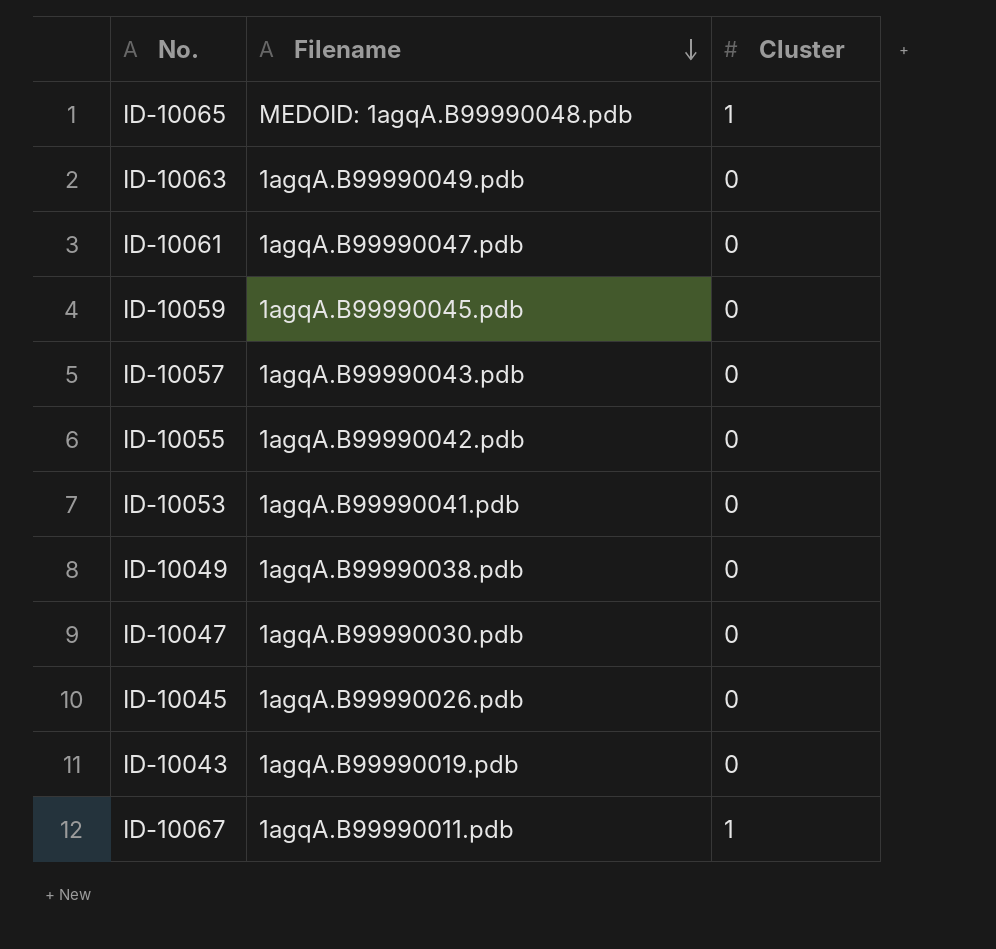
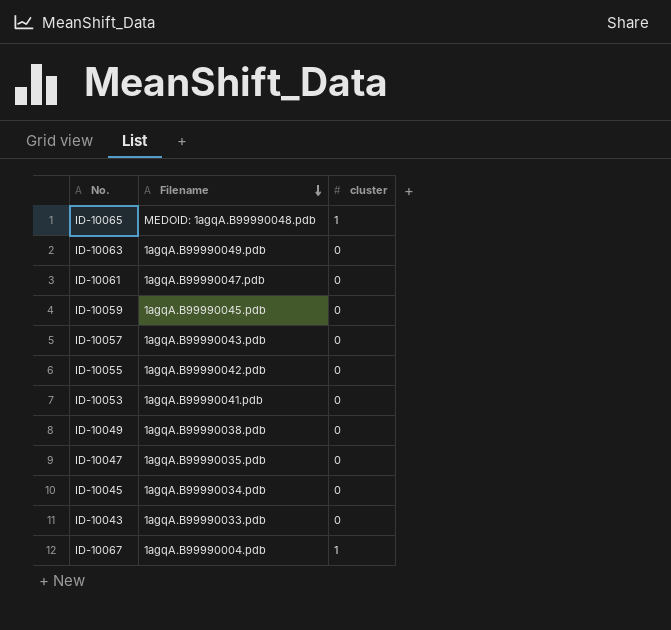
column name: Cluster -> cluster
ID-10047 | Filename: 1agqA.B99990030.pdb -> 1agqA.B99990035.pdb
ID-10045 | Filename: 1agqA.B99990026.pdb -> 1agqA.B99990034.pdb
ID-10043 | Filename: 1agqA.B99990019.pdb -> 1agqA.B99990033.pdb
ID-10067 | Filename: 1agqA.B99990011.pdb -> 1agqA.B99990004.pdb

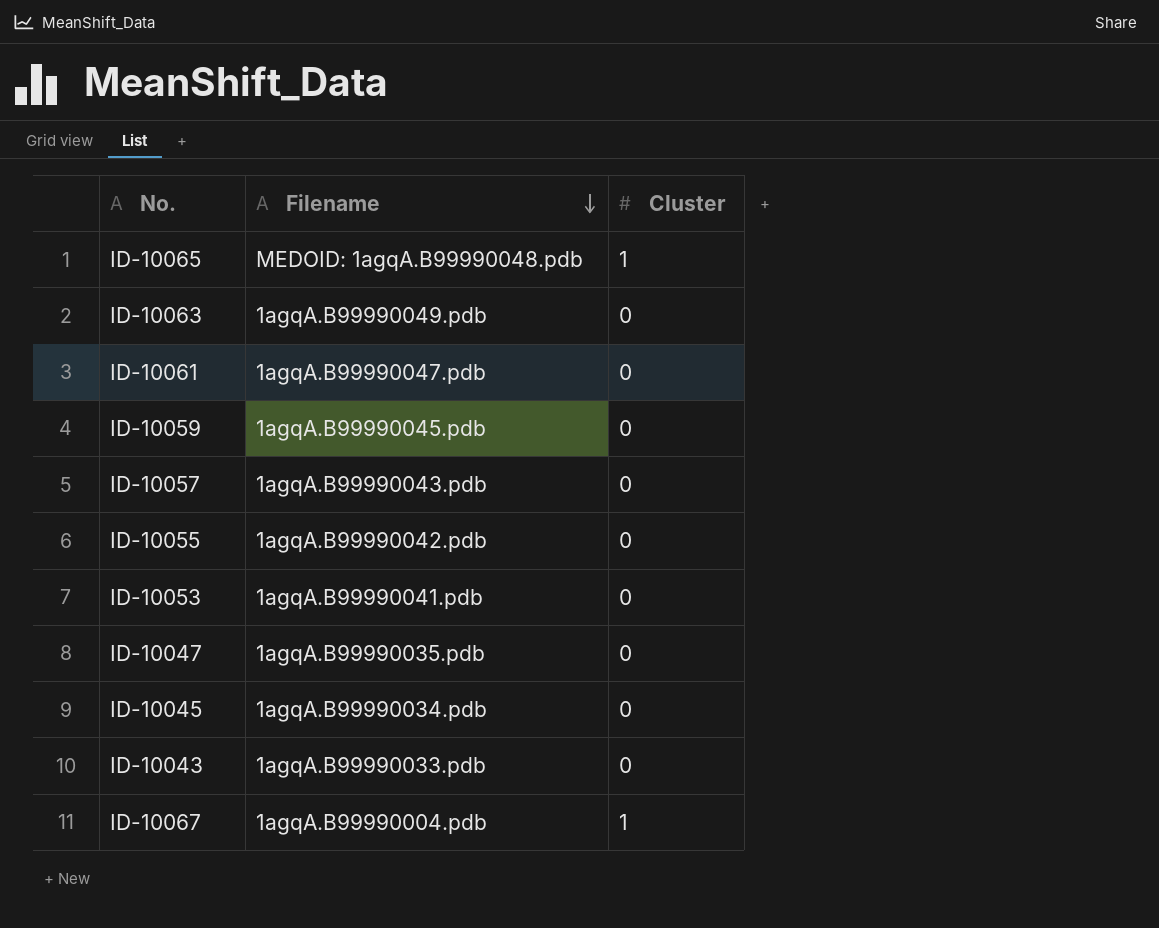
column name: cluster -> Cluster
row ID-10049: 1agqA.B99990038.pdb | 0 -> none

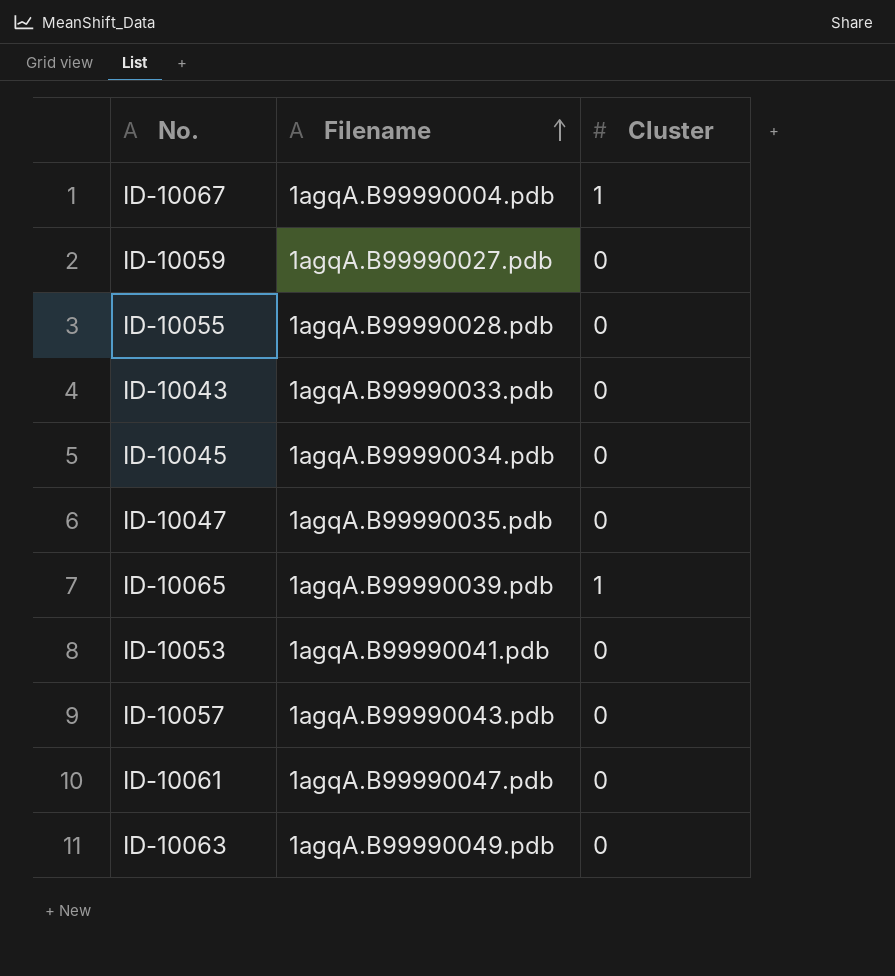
row order: Filename descending -> Filename ascending
ID-10059 | Filename: 1agqA.B99990045.pdb -> 1agqA.B99990027.pdb
ID-10055 | Filename: 1agqA.B99990042.pdb -> 1agqA.B99990028.pdb
ID-10065 | Filename: MEDOID: 1agqA.B99990048.pdb -> 1agqA.B99990039.pdb

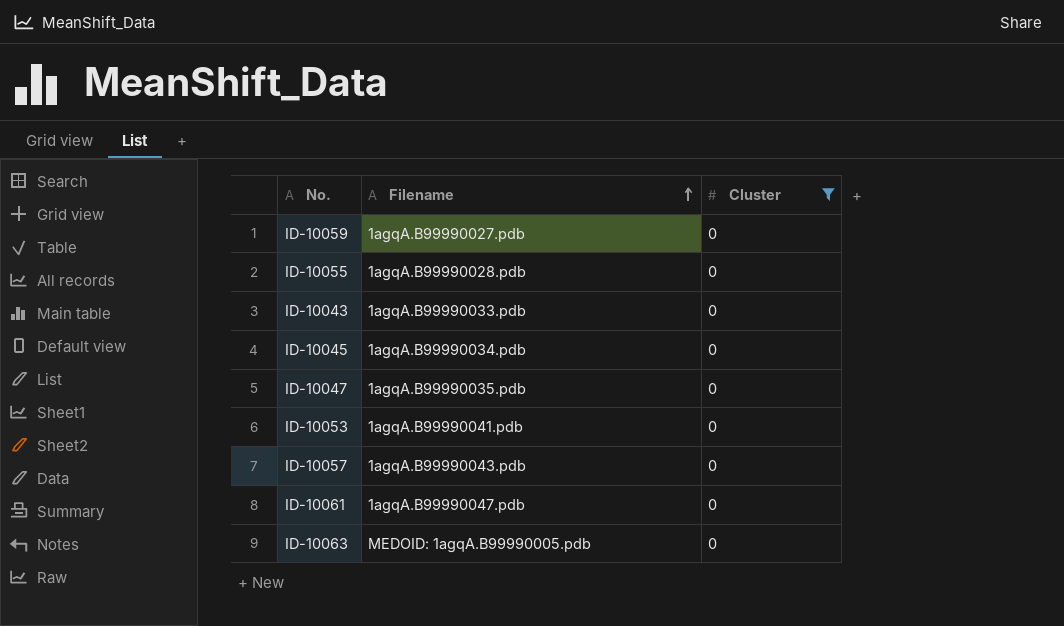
filter: none -> Cluster = 0
ID-10063 | Filename: 1agqA.B99990049.pdb -> MEDOID: 1agqA.B99990005.pdb

